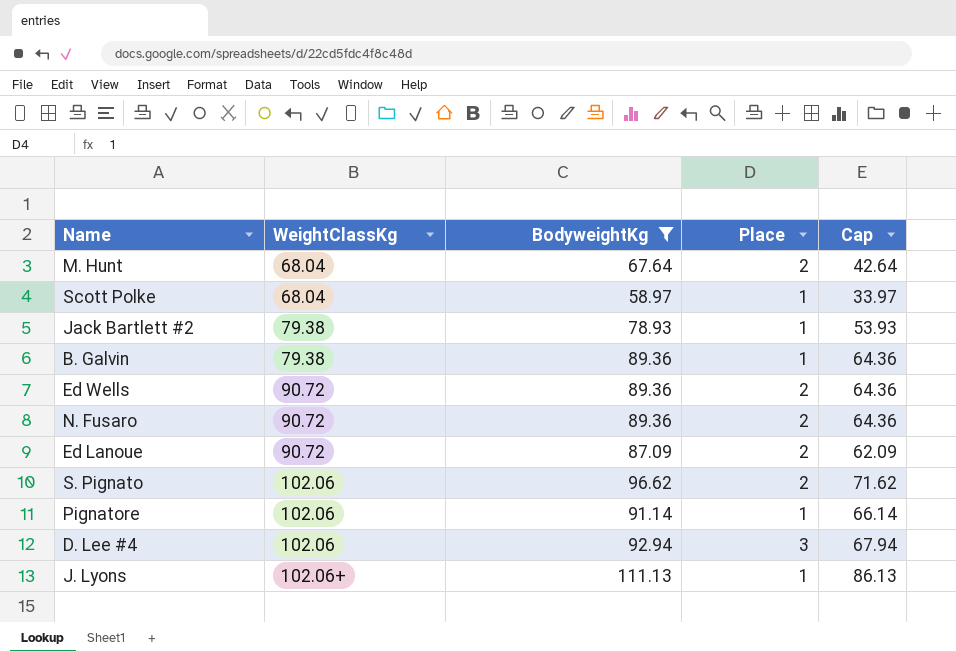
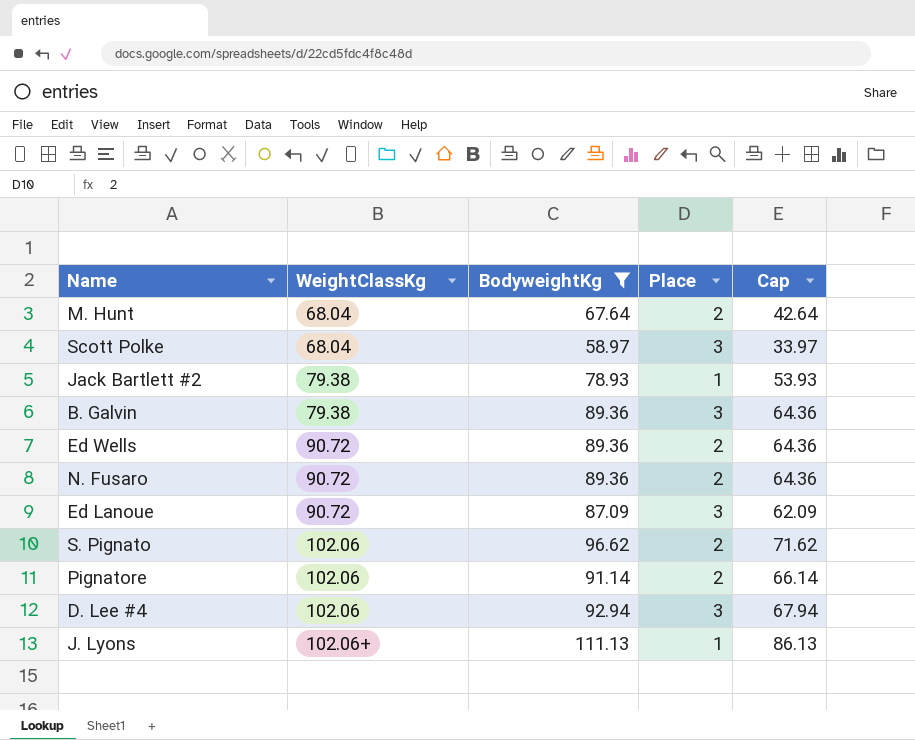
Scott Polke | Place: 1 -> 3
B. Galvin | Place: 1 -> 3
Ed Lanoue | Place: 2 -> 3
Pignatore | Place: 1 -> 2

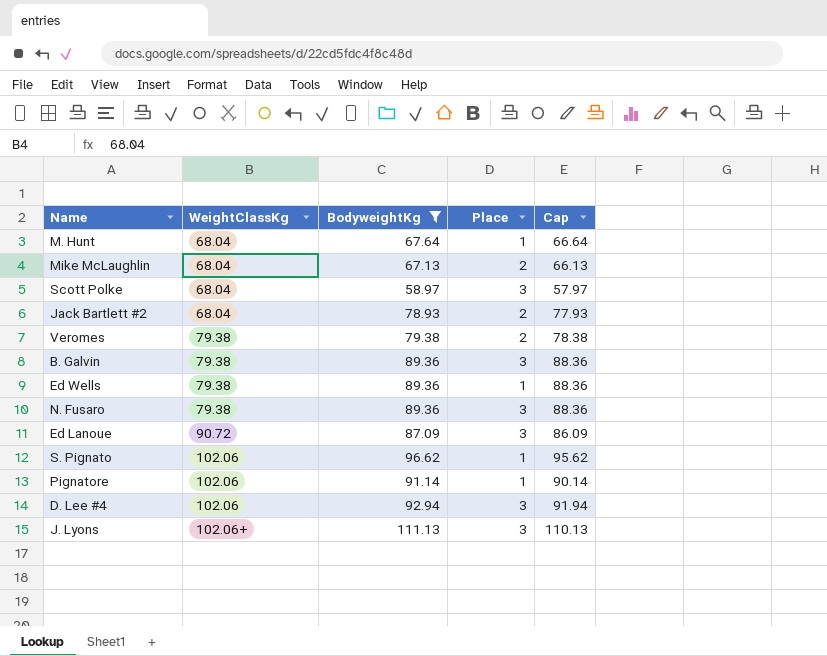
column Cap | formula: [BodyweightKg] - 25 -> [BodyweightKg] - 1
M. Hunt | Place: 2 -> 1
row Mike McLaughlin: none -> 68.04 | 67.13 | 2 | 66.13
Jack Bartlett #2 | WeightClassKg: 79.38 -> 68.04
Jack Bartlett #2 | Place: 1 -> 2
row Veromes: none -> 79.38 | 79.38 | 2 | 78.38
Ed Wells | WeightClassKg: 90.72 -> 79.38
Ed Wells | Place: 2 -> 1
N. Fusaro | WeightClassKg: 90.72 -> 79.38
N. Fusaro | Place: 2 -> 3
S. Pignato | Place: 2 -> 1
Pignatore | Place: 2 -> 1
J. Lyons | Place: 1 -> 3

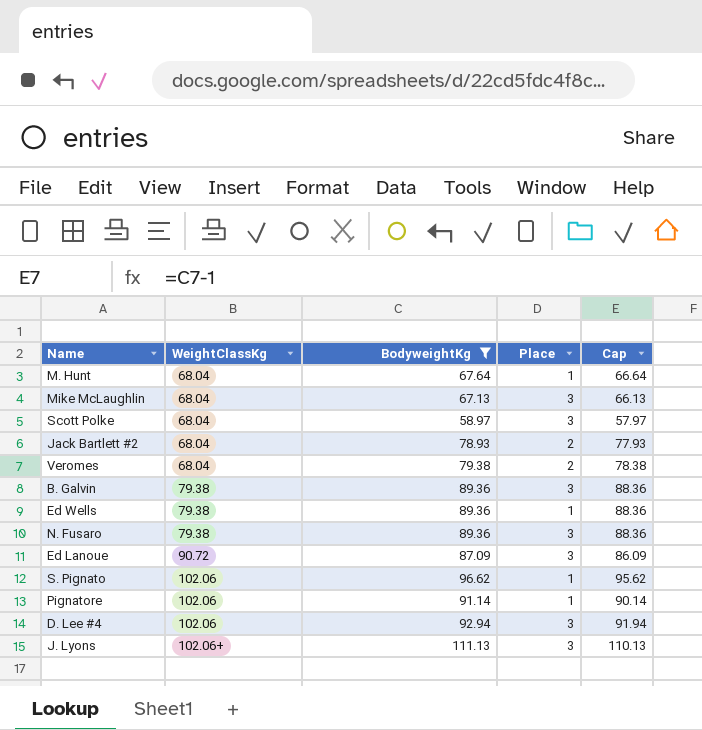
Mike McLaughlin | Place: 2 -> 3
Veromes | WeightClassKg: 79.38 -> 68.04

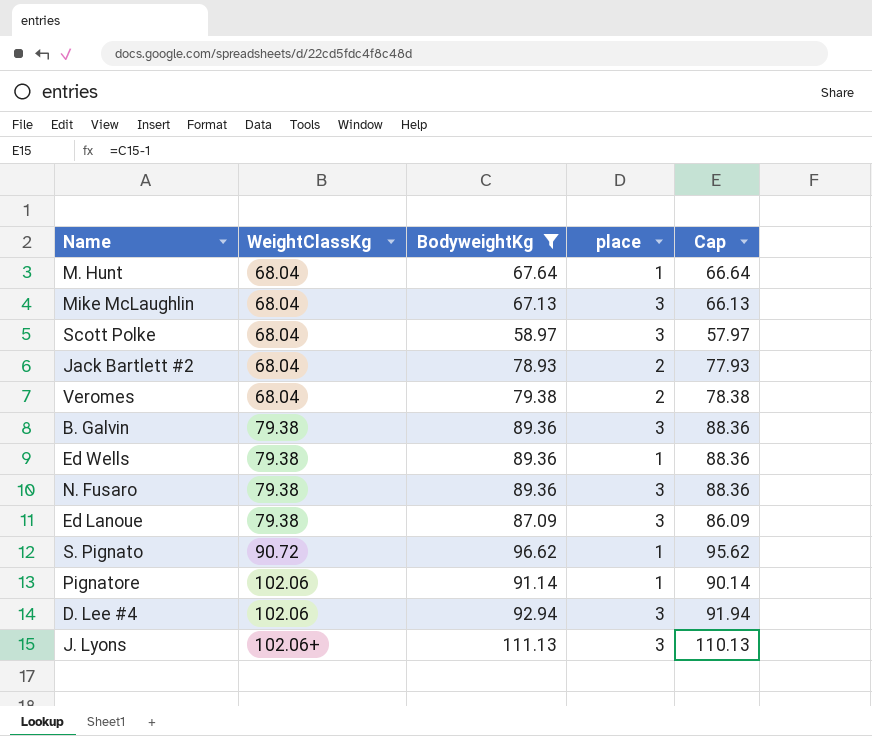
column name: Place -> place
Ed Lanoue | WeightClassKg: 90.72 -> 79.38
S. Pignato | WeightClassKg: 102.06 -> 90.72

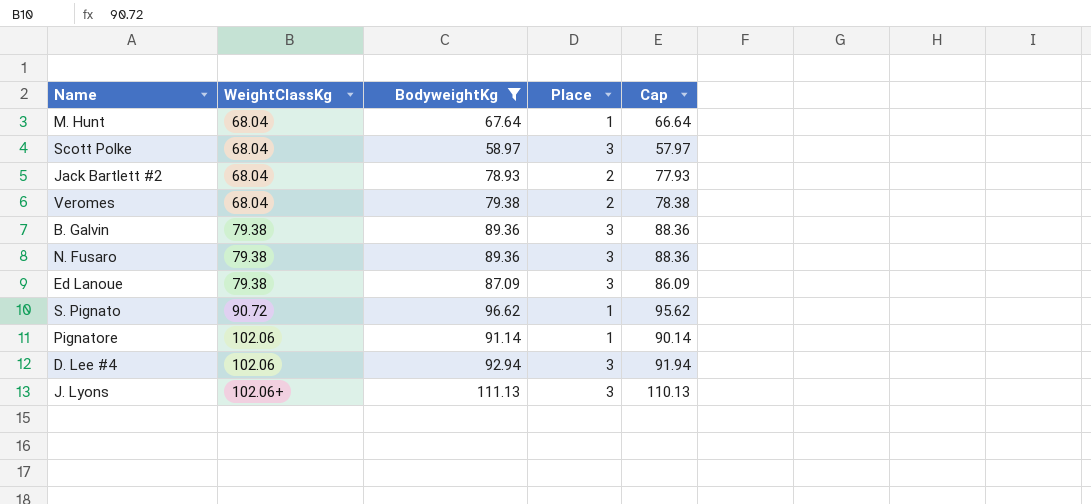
column name: place -> Place
row Mike McLaughlin: 68.04 | 67.13 | 3 | 66.13 -> none
row Ed Wells: 79.38 | 89.36 | 1 | 88.36 -> none

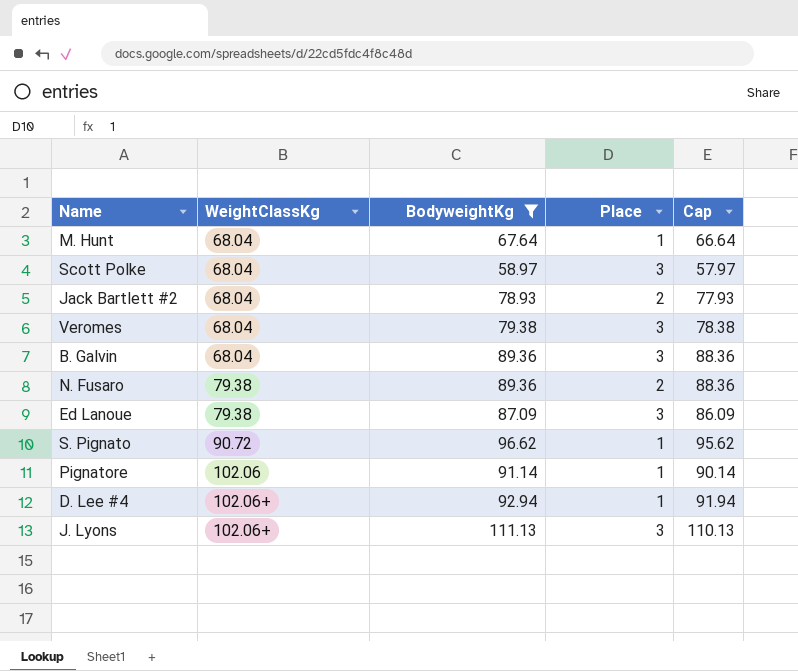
Veromes | Place: 2 -> 3
B. Galvin | WeightClassKg: 79.38 -> 68.04
N. Fusaro | Place: 3 -> 2
D. Lee #4 | WeightClassKg: 102.06 -> 102.06+
D. Lee #4 | Place: 3 -> 1

